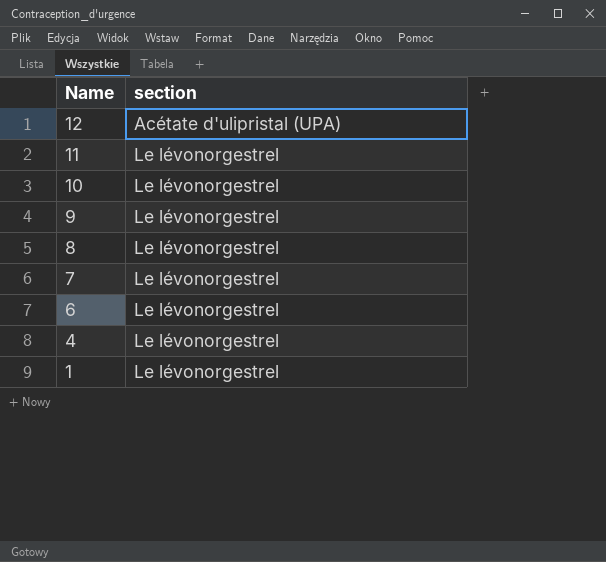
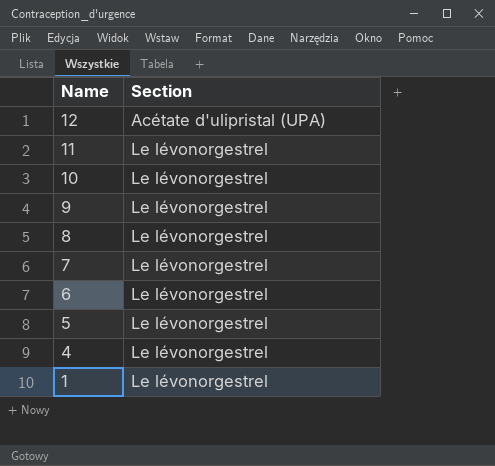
column name: section -> Section
row 5: none -> Le lévonorgestrel

